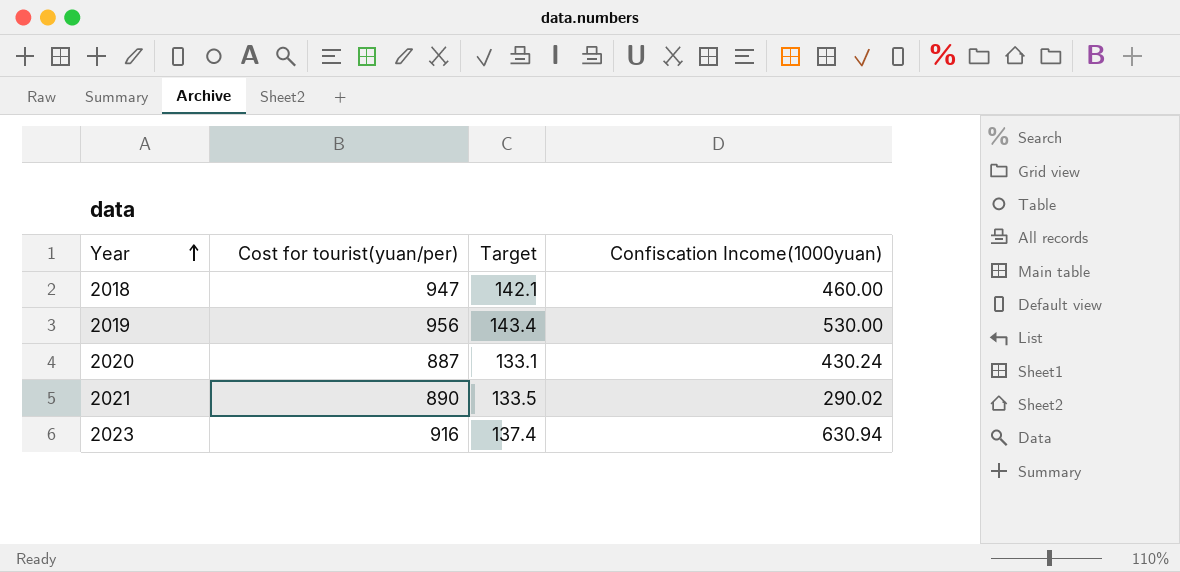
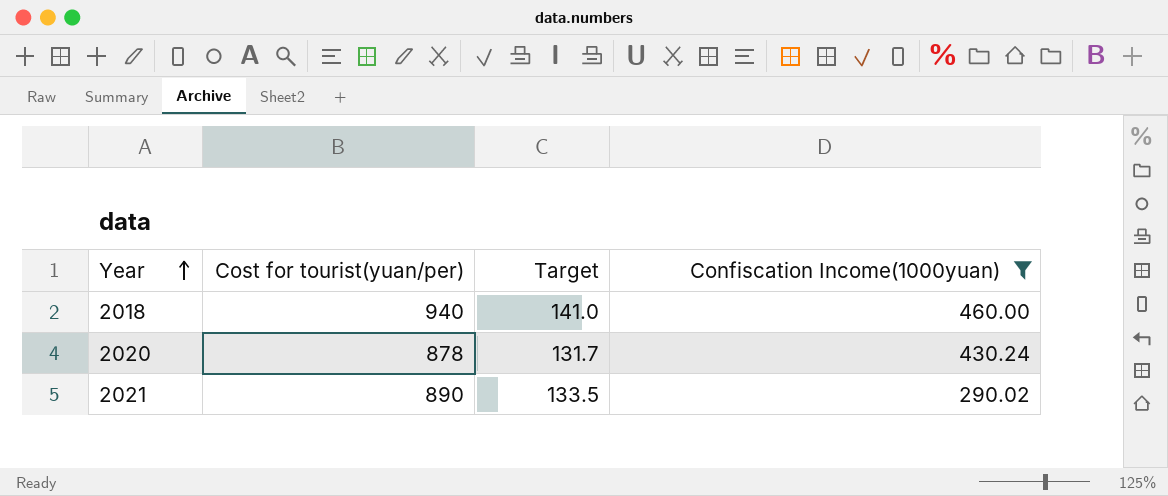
filter: none -> Confiscation Income(1000yuan) <= 460.00
2018 | Cost for tourist(yuan/per): 947 -> 940
2018 | Target: 142.1 -> 141.0
2020 | Cost for tourist(yuan/per): 887 -> 878
2020 | Target: 133.1 -> 131.7

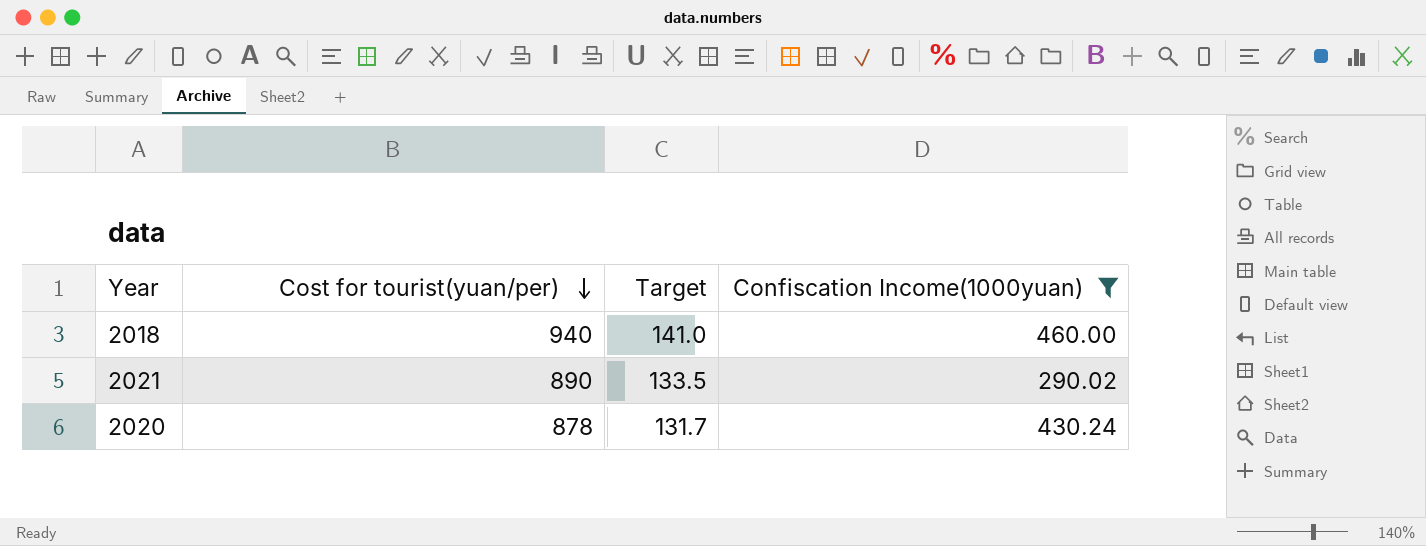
row order: Year ascending -> Cost for tourist(yuan/per) descending

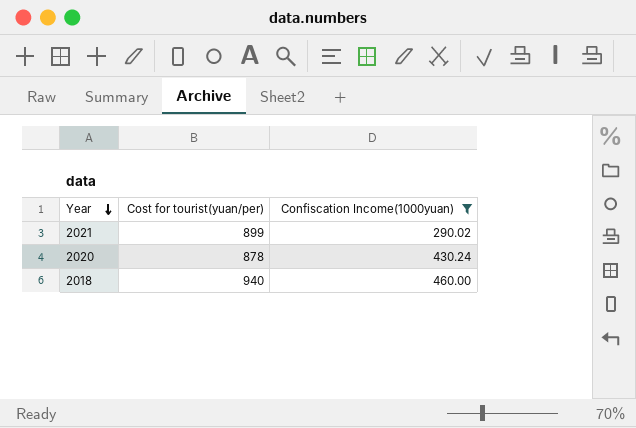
row order: Cost for tourist(yuan/per) descending -> Year descending
column Target | formula: [Cost for tourist(yuan/per)] * 0.15 -> none
2021 | Cost for tourist(yuan/per): 890 -> 899

